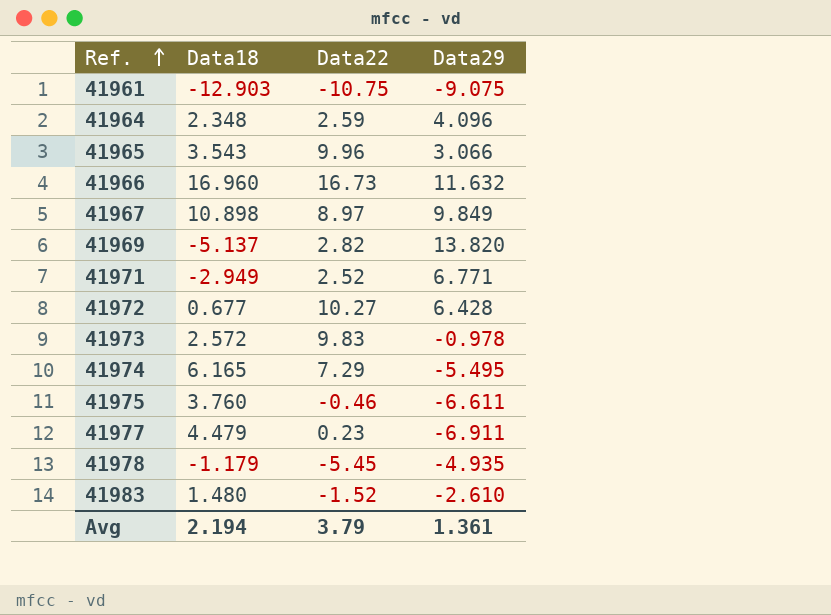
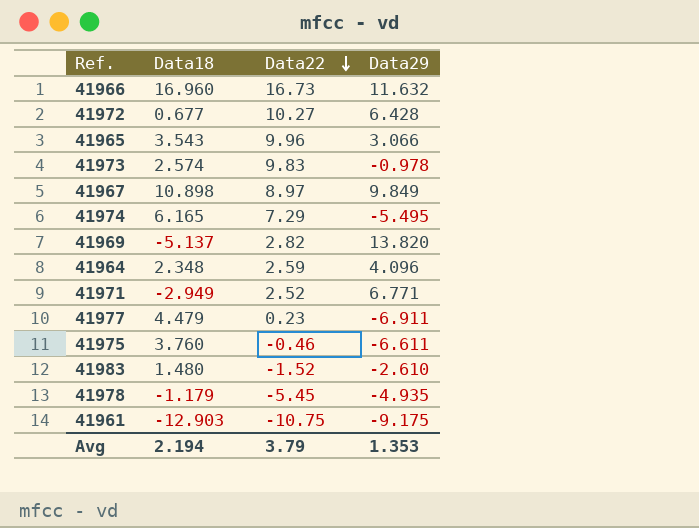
row order: Ref. ascending -> Data22 descending
41973 | Data18: 2.572 -> 2.574
41961 | Data29: -9.075 -> -9.175
Avg | Data29: 1.361 -> 1.353

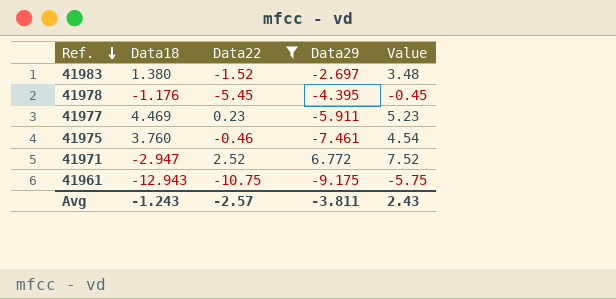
filter: none -> Data22 <= 2.52
row order: Data22 descending -> Ref. descending
column Value | formula: none -> [Data22] + 5
41983 | Data18: 1.480 -> 1.380
41983 | Data29: -2.610 -> -2.697
41978 | Data18: -1.179 -> -1.176
41978 | Data29: -4.935 -> -4.395
41977 | Data18: 4.479 -> 4.469
41977 | Data29: -6.911 -> -5.911
41975 | Data29: -6.611 -> -7.461
41971 | Data18: -2.949 -> -2.947
41971 | Data29: 6.771 -> 6.772
41961 | Data18: -12.903 -> -12.943
Avg | Data18: 2.194 -> -1.243
Avg | Data22: 3.79 -> -2.57
Avg | Data29: 1.353 -> -3.811

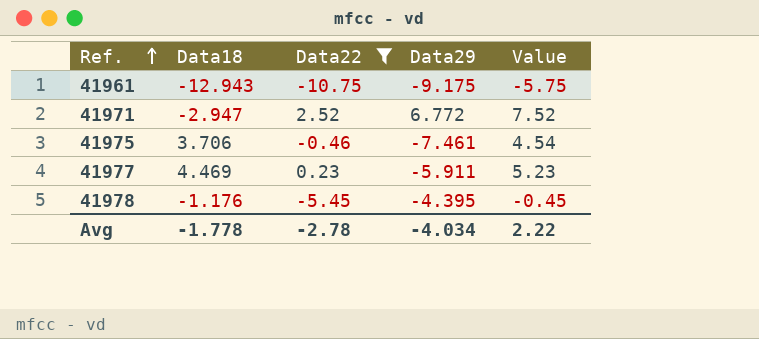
row order: Ref. descending -> Ref. ascending
row 41983: 1.380 | -1.52 | -2.697 | 3.48 -> none
41975 | Data18: 3.760 -> 3.706
Avg | Data18: -1.243 -> -1.778
Avg | Data22: -2.57 -> -2.78
Avg | Data29: -3.811 -> -4.034
Avg | Value: 2.43 -> 2.22

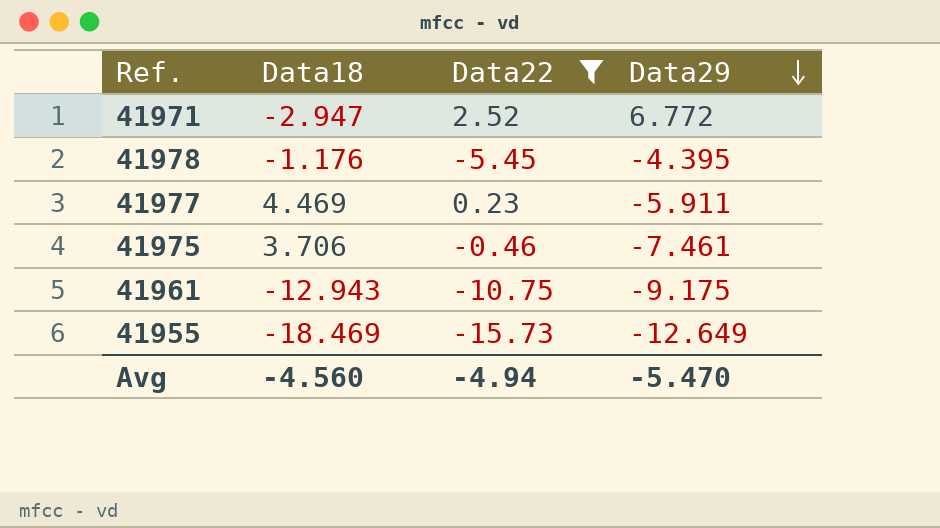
row order: Ref. ascending -> Data29 descending
column Value | formula: [Data22] + 5 -> none
row 41955: none -> -18.469 | -15.73 | -12.649
Avg | Data18: -1.778 -> -4.560
Avg | Data22: -2.78 -> -4.94
Avg | Data29: -4.034 -> -5.470

